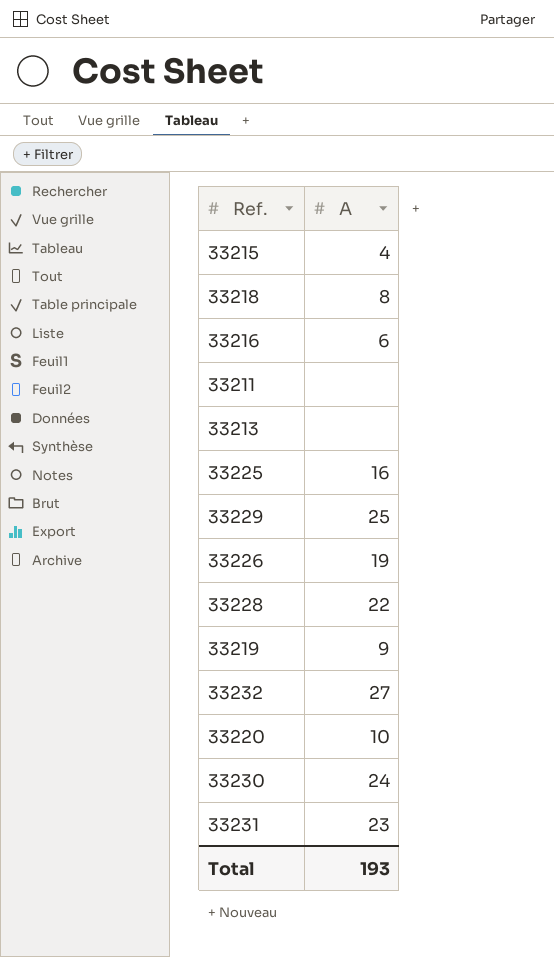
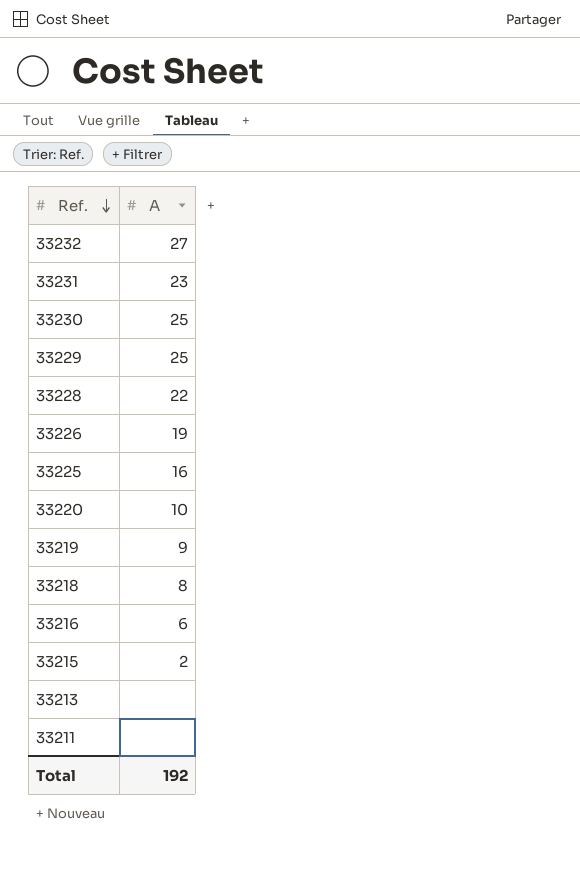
row order: none -> Ref. descending
33230 | A: 24 -> 25
33215 | A: 4 -> 2
Total | A: 193 -> 192

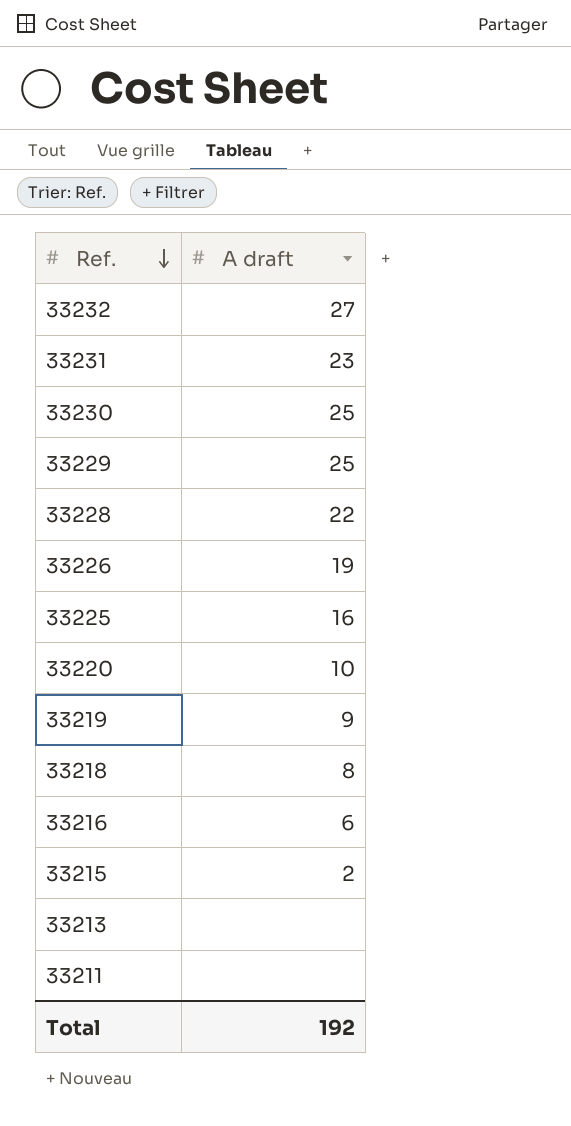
column name: A -> A draft

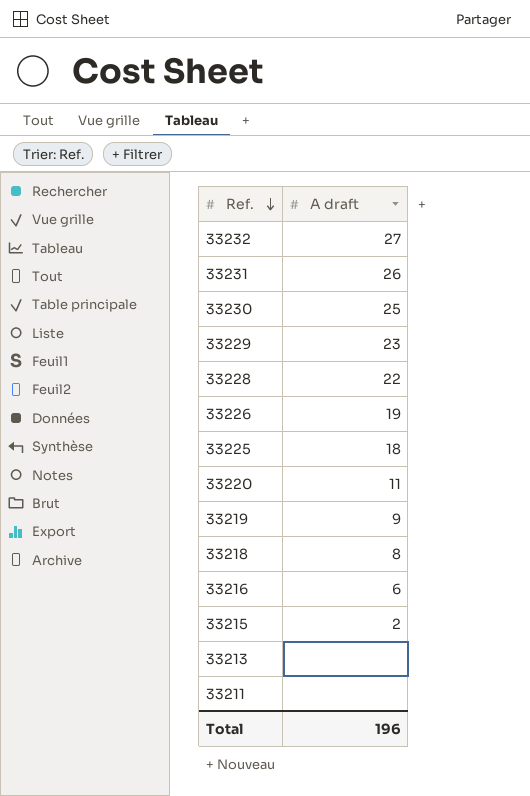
33231 | A draft: 23 -> 26
33229 | A draft: 25 -> 23
33225 | A draft: 16 -> 18
33220 | A draft: 10 -> 11
Total | A draft: 192 -> 196

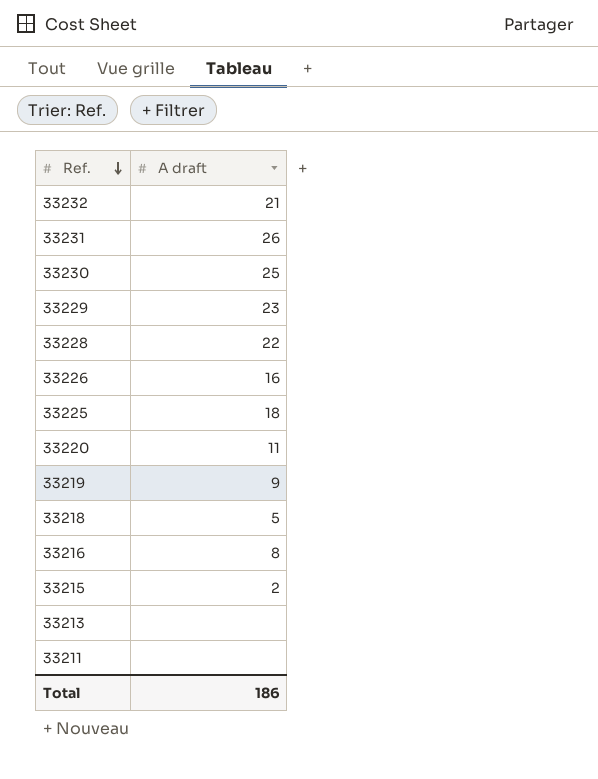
33232 | A draft: 27 -> 21
33226 | A draft: 19 -> 16
33218 | A draft: 8 -> 5
33216 | A draft: 6 -> 8
Total | A draft: 196 -> 186

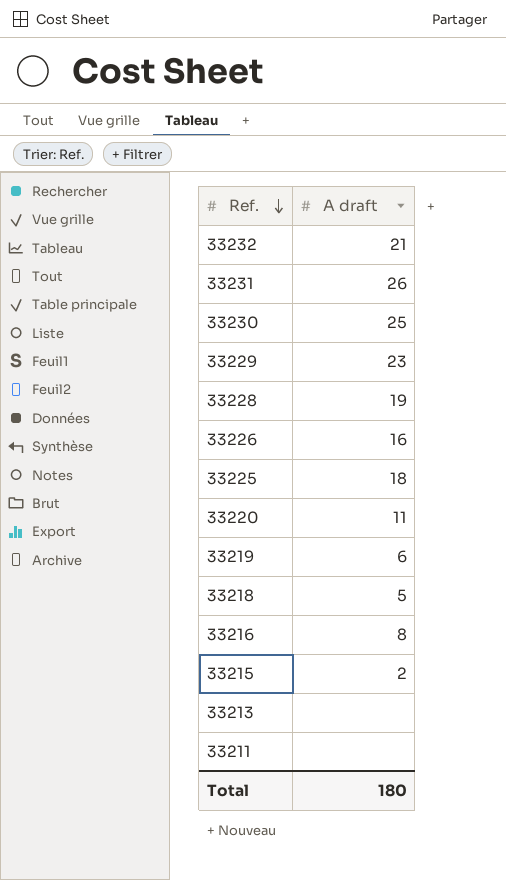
33228 | A draft: 22 -> 19
33219 | A draft: 9 -> 6
Total | A draft: 186 -> 180

